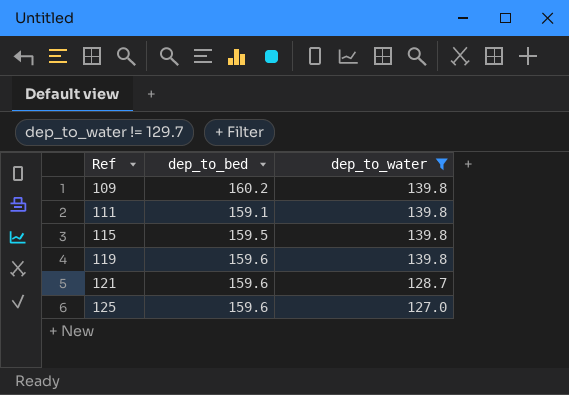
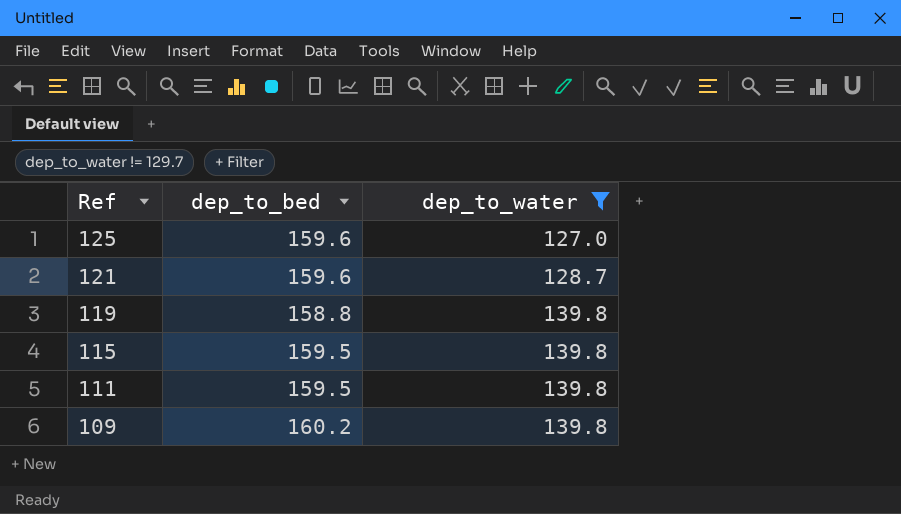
row order: Ref ascending -> Ref descending
119 | dep_to_bed: 159.6 -> 158.8
111 | dep_to_bed: 159.1 -> 159.5

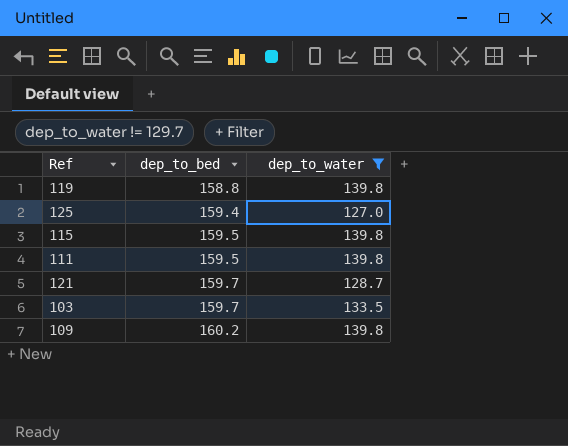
row order: Ref descending -> dep_to_bed ascending
125 | dep_to_bed: 159.6 -> 159.4
121 | dep_to_bed: 159.6 -> 159.7
row 103: none -> 159.7 | 133.5

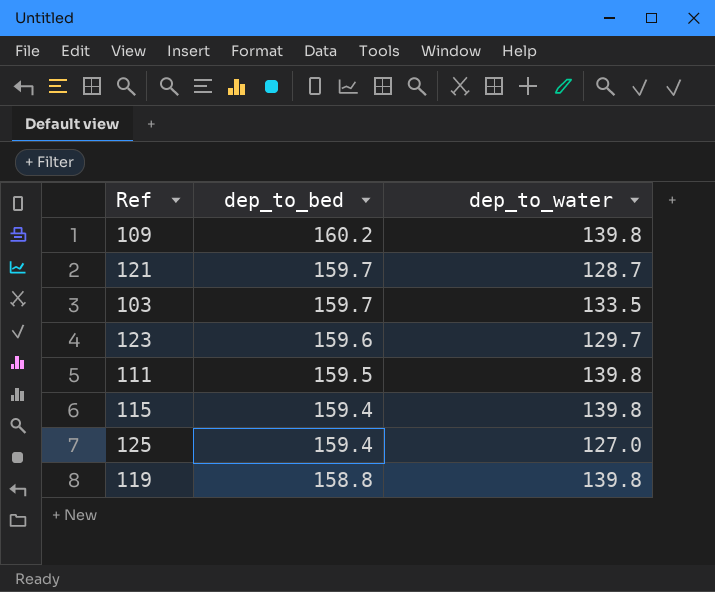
filter: dep_to_water != 129.7 -> none
row order: dep_to_bed ascending -> dep_to_bed descending
115 | dep_to_bed: 159.5 -> 159.4

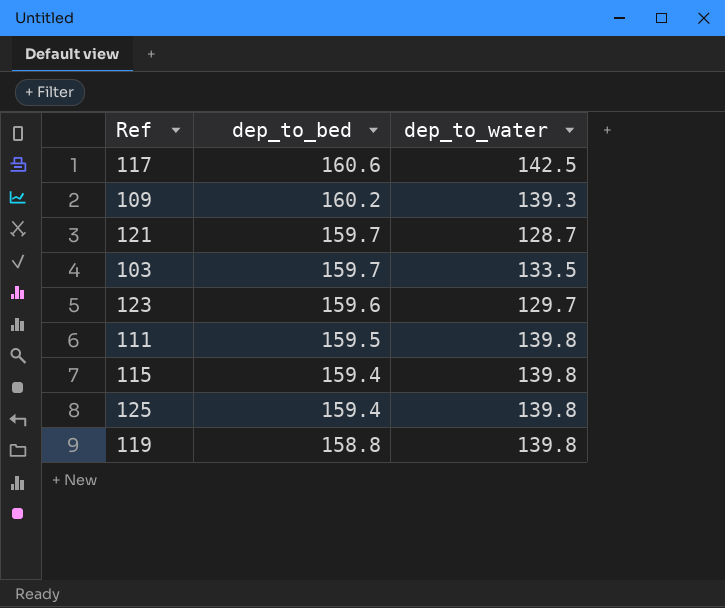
row 117: none -> 160.6 | 142.5
109 | dep_to_water: 139.8 -> 139.3
125 | dep_to_water: 127.0 -> 139.8

